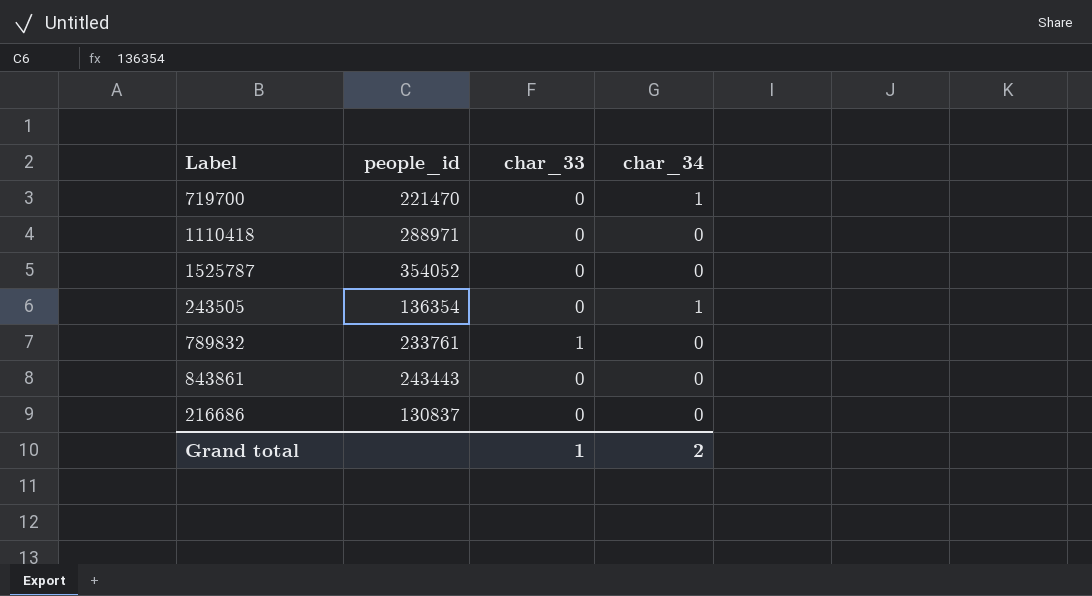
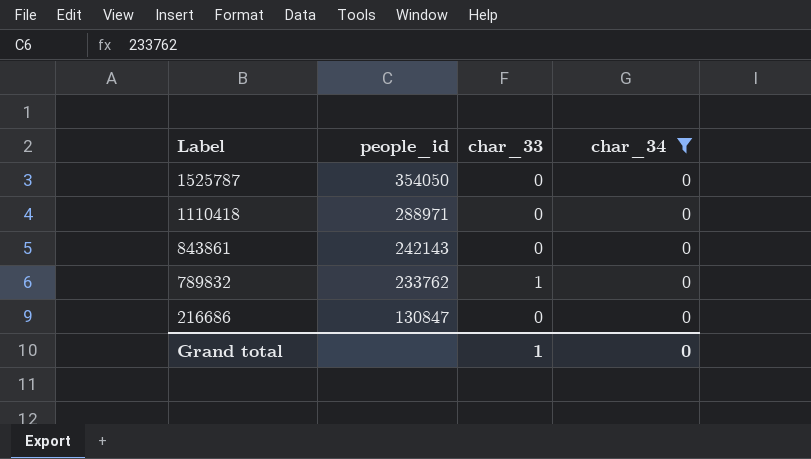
filter: none -> char_34 = 0
row order: none -> Label descending
1525787 | people_id: 354052 -> 354050
843861 | people_id: 243443 -> 242143
789832 | people_id: 233761 -> 233762
216686 | people_id: 130837 -> 130847
Grand total | char_34: 2 -> 0

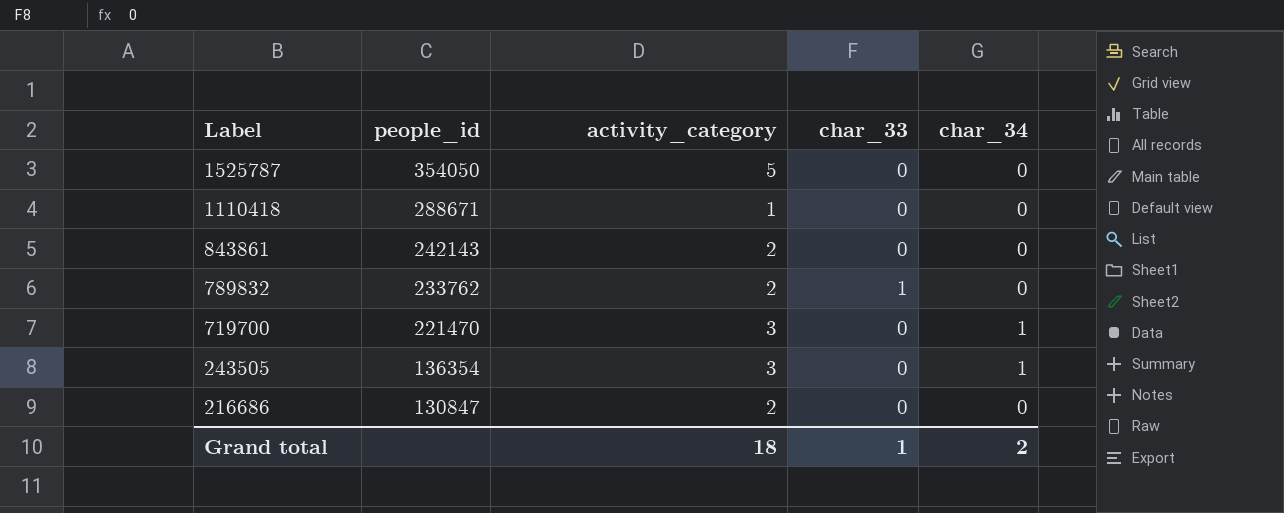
filter: char_34 = 0 -> none
column activity_category | position: none -> 3
1110418 | people_id: 288971 -> 288671
Grand total | char_34: 0 -> 2

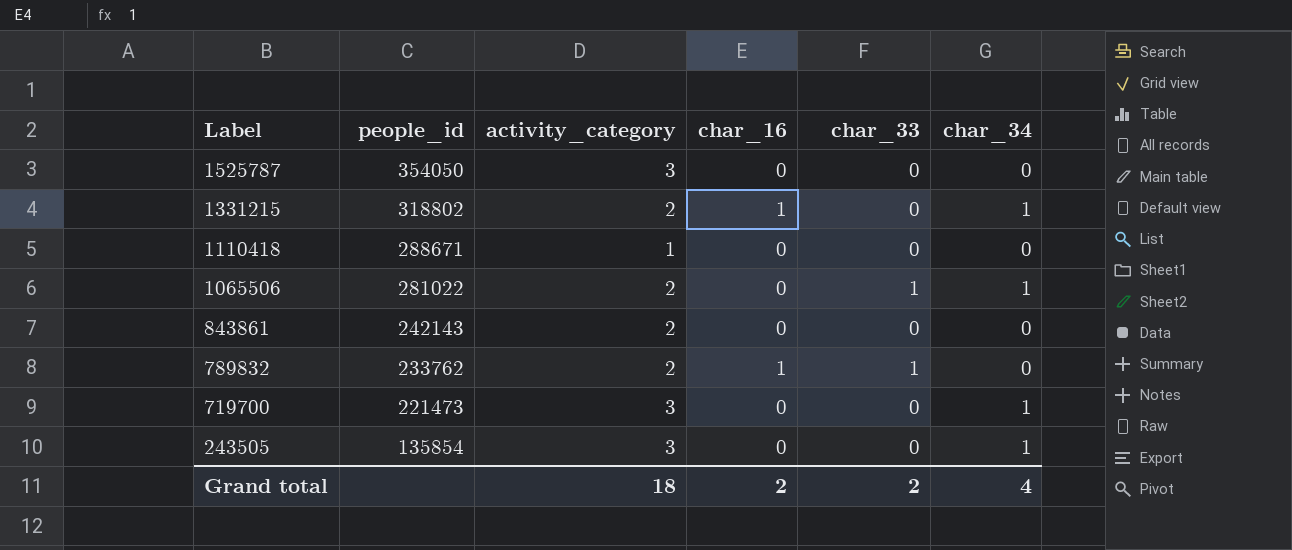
column char_16 | position: none -> 4
row 216686: 130847 | 2 | 0 | 0 -> none
1525787 | activity_category: 5 -> 3
row 1331215: none -> 318802 | 2 | 1 | 0 | 1
row 1065506: none -> 281022 | 2 | 0 | 1 | 1
719700 | people_id: 221470 -> 221473
243505 | people_id: 136354 -> 135854
Grand total | char_33: 1 -> 2
Grand total | char_34: 2 -> 4

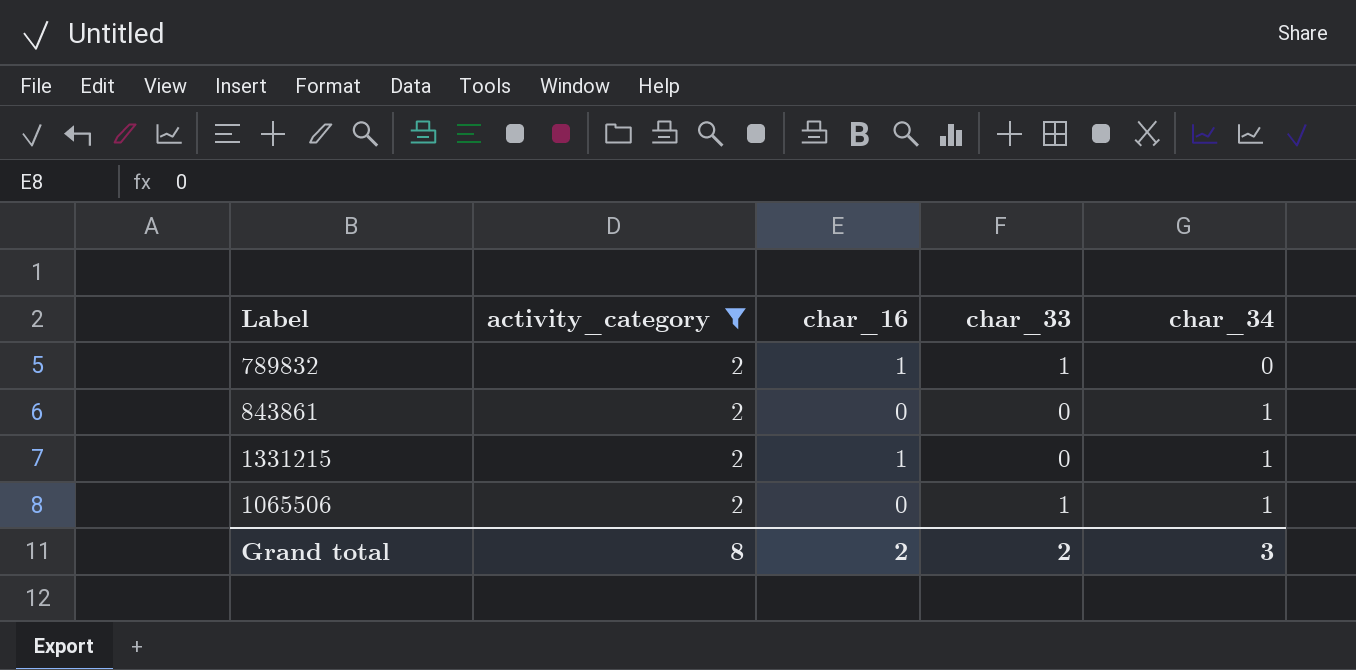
filter: none -> activity_category = 2
row order: Label descending -> char_34 ascending
column people_id | position: 2 -> none
843861 | char_34: 0 -> 1
Grand total | activity_category: 18 -> 8
Grand total | char_34: 4 -> 3

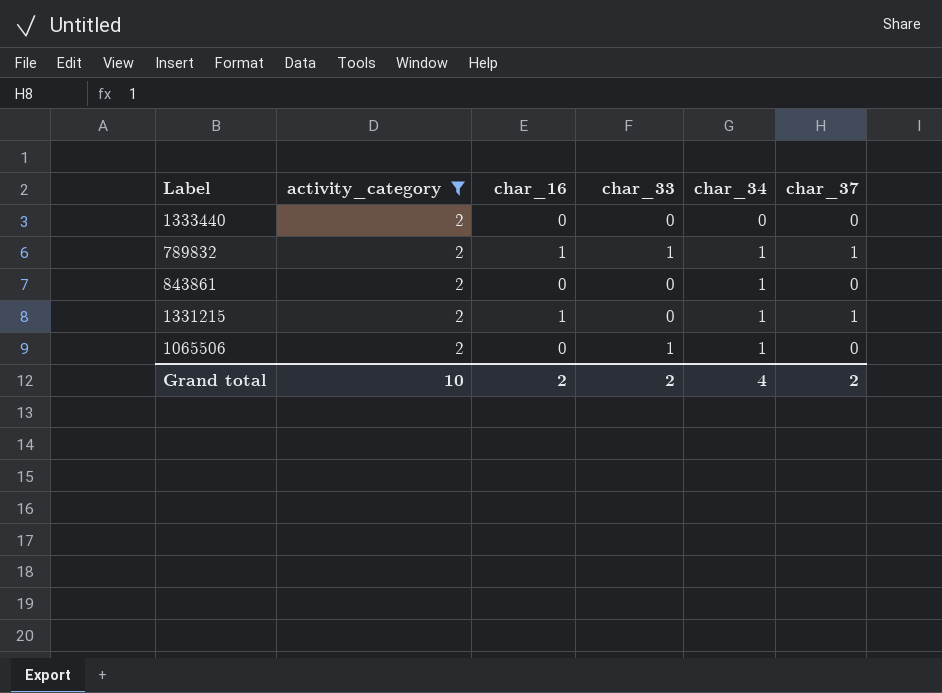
column char_37 | position: none -> 6
row 1333440: none -> 2 | 0 | 0 | 0 | 0
789832 | char_34: 0 -> 1
Grand total | activity_category: 8 -> 10
Grand total | char_34: 3 -> 4

